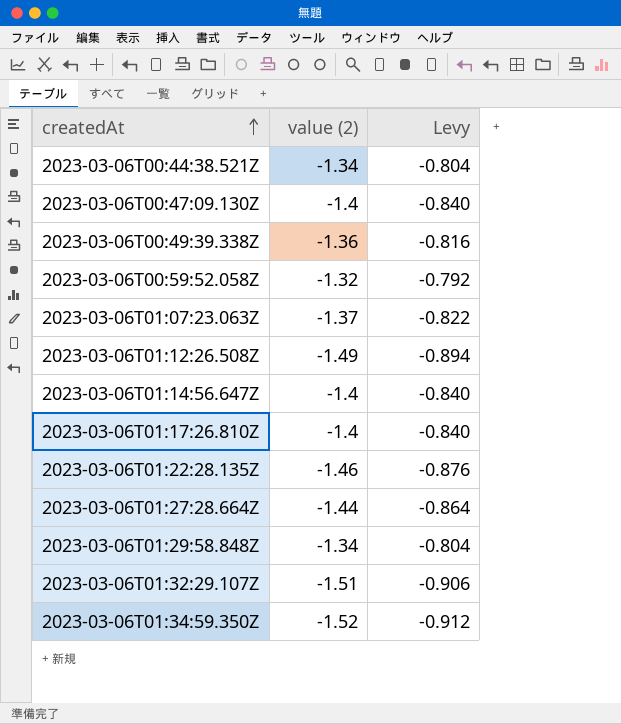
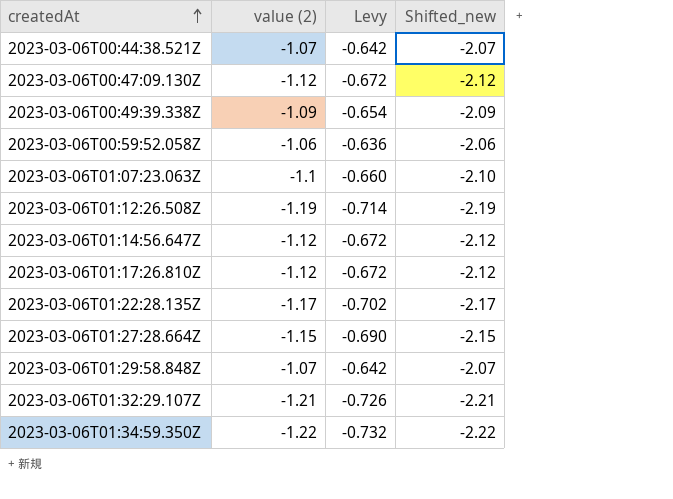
column Shifted_new | formula: none -> [value (2)] - 1
2023-03-06T00:44:38.521Z | value (2): -1.34 -> -1.07
2023-03-06T00:44:38.521Z | Levy: -0.804 -> -0.642
2023-03-06T00:47:09.130Z | value (2): -1.4 -> -1.12
2023-03-06T00:47:09.130Z | Levy: -0.840 -> -0.672
2023-03-06T00:49:39.338Z | value (2): -1.36 -> -1.09
2023-03-06T00:49:39.338Z | Levy: -0.816 -> -0.654
2023-03-06T00:59:52.058Z | value (2): -1.32 -> -1.06
2023-03-06T00:59:52.058Z | Levy: -0.792 -> -0.636
2023-03-06T01:07:23.063Z | value (2): -1.37 -> -1.1
2023-03-06T01:07:23.063Z | Levy: -0.822 -> -0.660
2023-03-06T01:12:26.508Z | value (2): -1.49 -> -1.19
2023-03-06T01:12:26.508Z | Levy: -0.894 -> -0.714
2023-03-06T01:14:56.647Z | value (2): -1.4 -> -1.12
2023-03-06T01:14:56.647Z | Levy: -0.840 -> -0.672
2023-03-06T01:17:26.810Z | value (2): -1.4 -> -1.12
2023-03-06T01:17:26.810Z | Levy: -0.840 -> -0.672
2023-03-06T01:22:28.135Z | value (2): -1.46 -> -1.17
2023-03-06T01:22:28.135Z | Levy: -0.876 -> -0.702
2023-03-06T01:27:28.664Z | value (2): -1.44 -> -1.15
2023-03-06T01:27:28.664Z | Levy: -0.864 -> -0.690
2023-03-06T01:29:58.848Z | value (2): -1.34 -> -1.07
2023-03-06T01:29:58.848Z | Levy: -0.804 -> -0.642
2023-03-06T01:32:29.107Z | value (2): -1.51 -> -1.21
2023-03-06T01:32:29.107Z | Levy: -0.906 -> -0.726
2023-03-06T01:34:59.350Z | value (2): -1.52 -> -1.22
2023-03-06T01:34:59.350Z | Levy: -0.912 -> -0.732

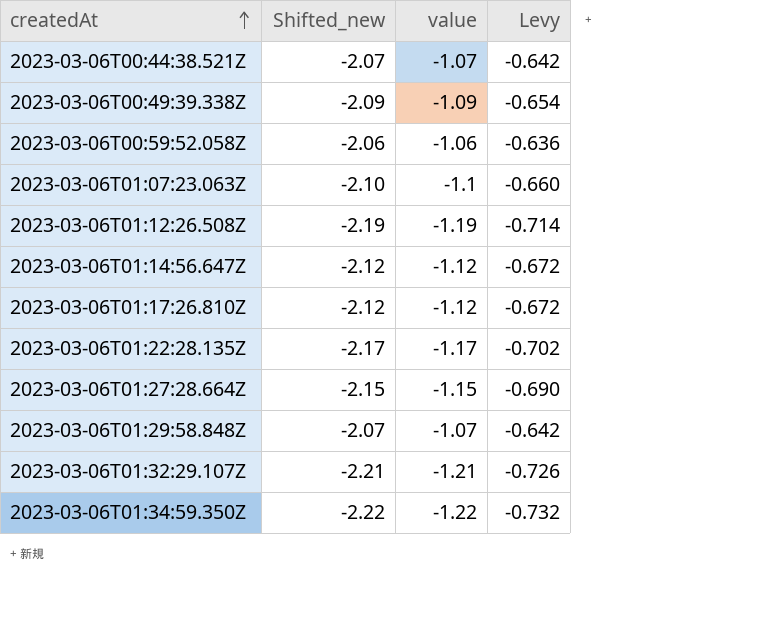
column Shifted_new | position: 4 -> 2
column name: value (2) -> value
row 2023-03-06T00:47:09.130Z: -1.12 | -0.672 | -2.12 -> none

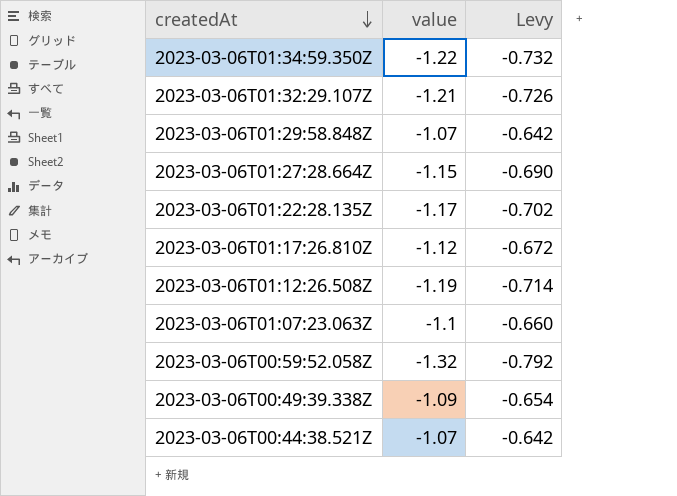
row order: createdAt ascending -> createdAt descending
column Shifted_new | formula: [value] - 1 -> none
row 2023-03-06T01:14:56.647Z: -2.12 | -1.12 | -0.672 -> none
2023-03-06T00:59:52.058Z | value: -1.06 -> -1.32
2023-03-06T00:59:52.058Z | Levy: -0.636 -> -0.792

